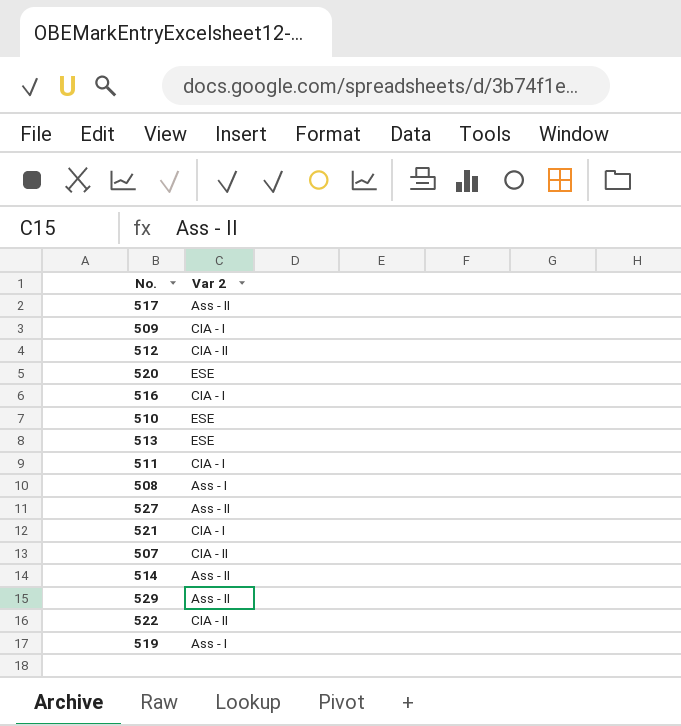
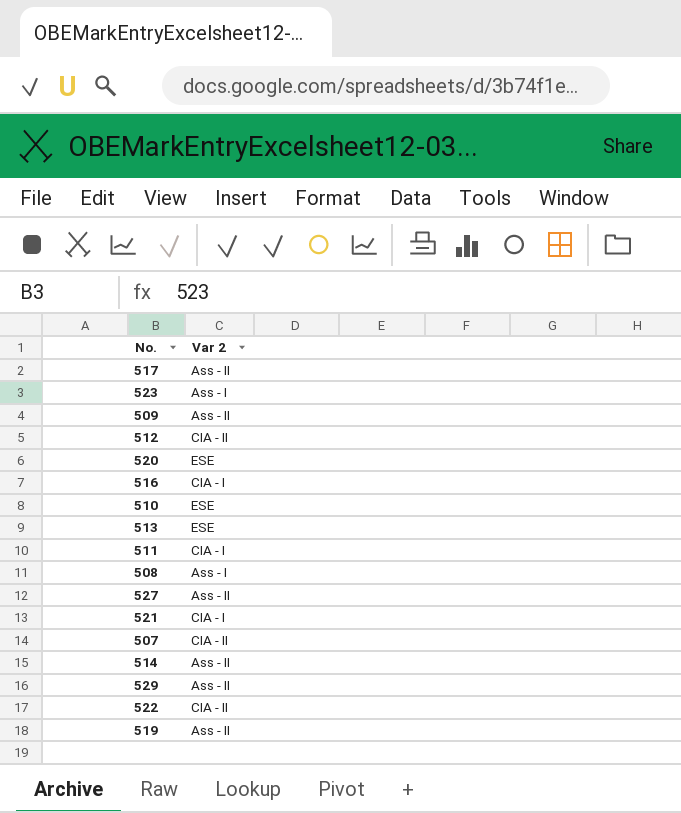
row 523: none -> Ass - I
509 | Var 2: CIA - I -> Ass - II
519 | Var 2: Ass - I -> Ass - II

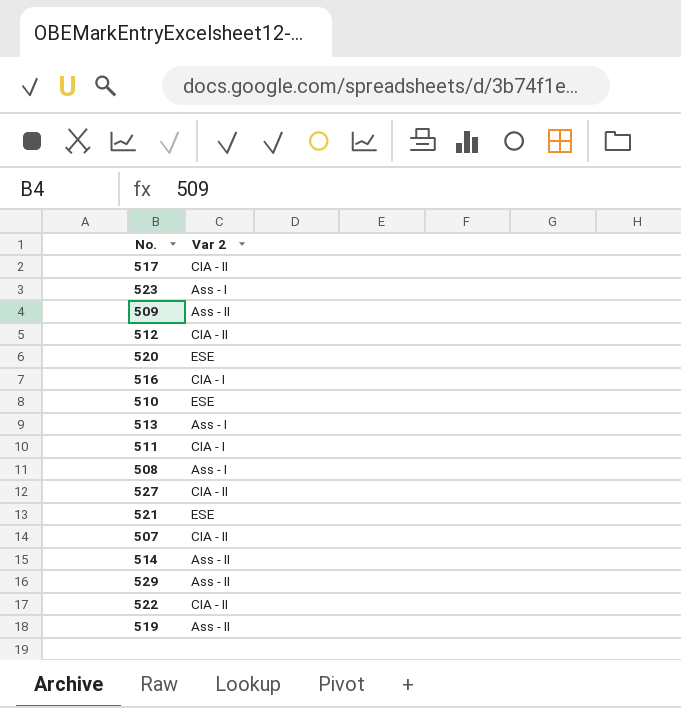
517 | Var 2: Ass - II -> CIA - II
513 | Var 2: ESE -> Ass - I
527 | Var 2: Ass - II -> CIA - II
521 | Var 2: CIA - I -> ESE

